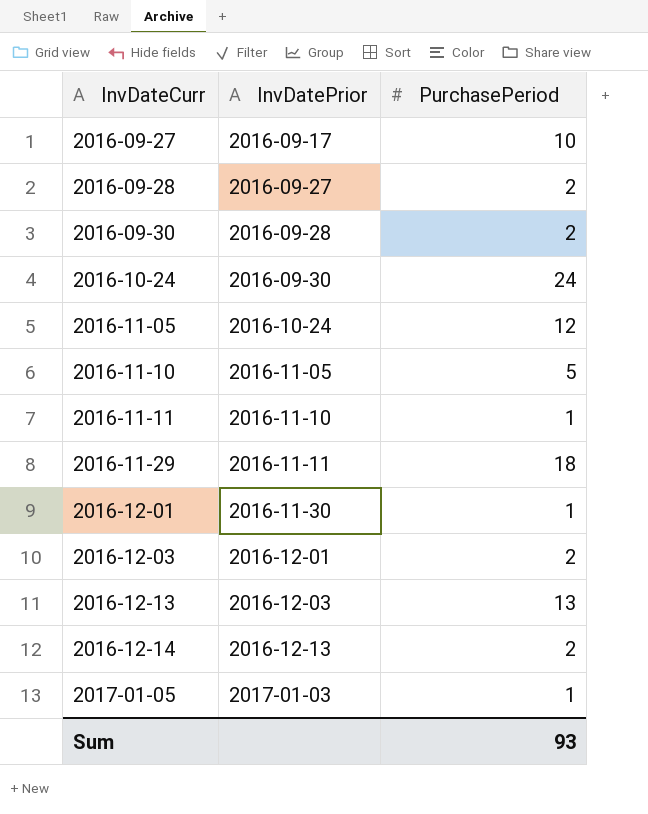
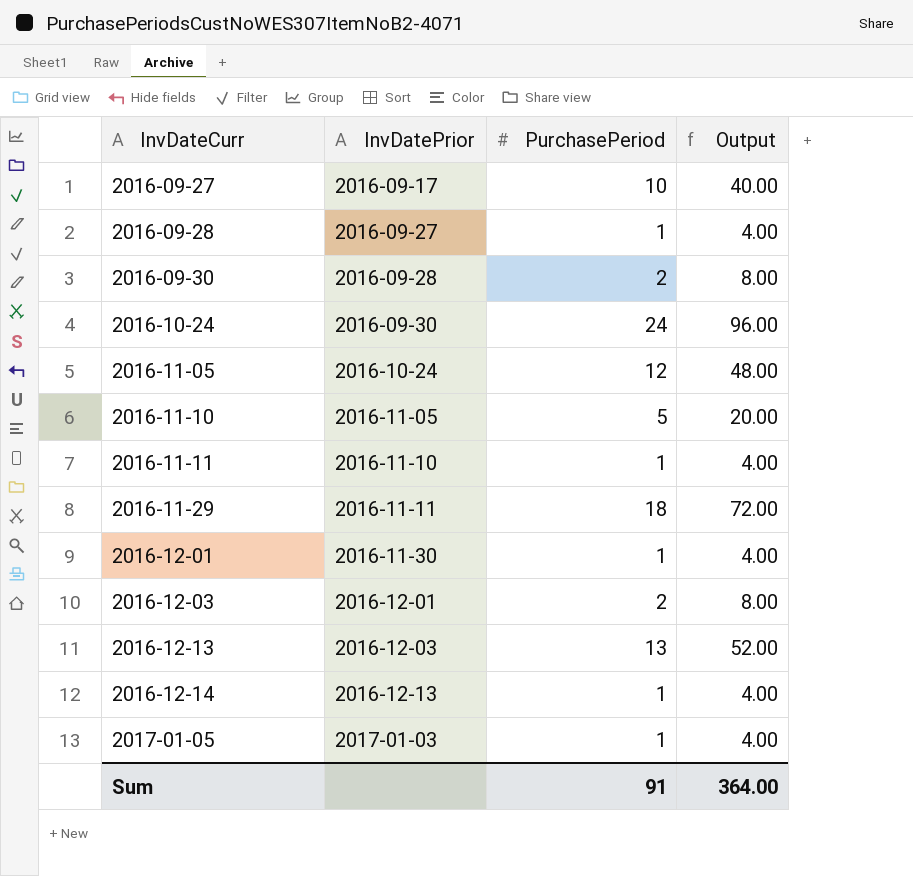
column Output | formula: none -> [PurchasePeriod] * 4
2016-09-28 | PurchasePeriod: 2 -> 1
2016-12-14 | PurchasePeriod: 2 -> 1
Sum | PurchasePeriod: 93 -> 91

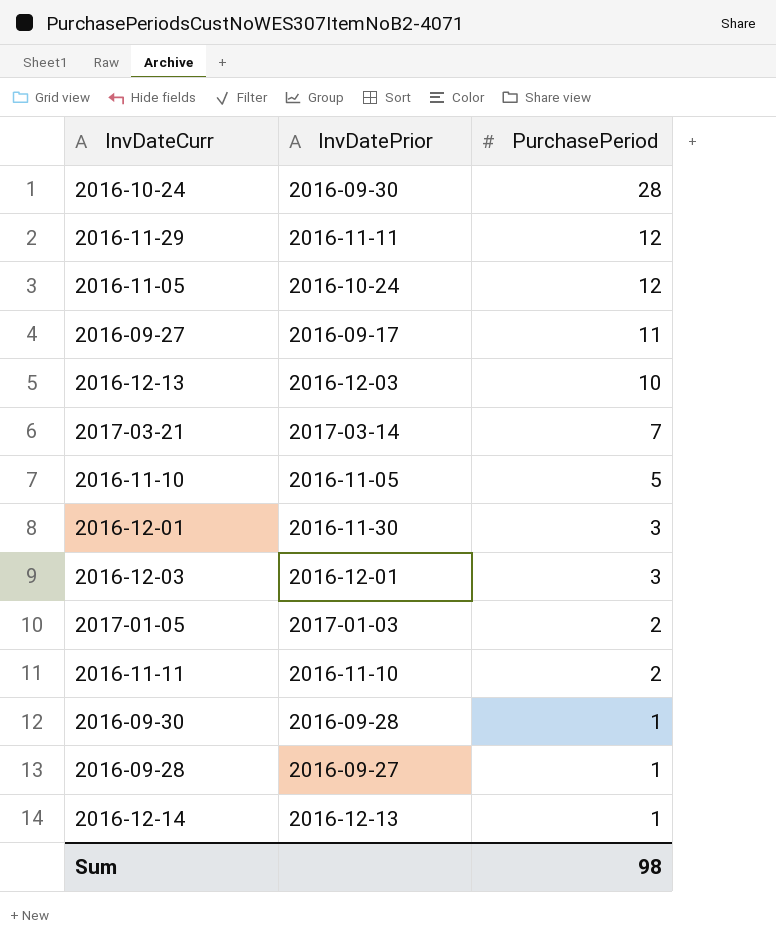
row order: InvDateCurr ascending -> PurchasePeriod descending
column Output | formula: [PurchasePeriod] * 4 -> none
2016-10-24 | PurchasePeriod: 24 -> 28
2016-11-29 | PurchasePeriod: 18 -> 12
2016-09-27 | PurchasePeriod: 10 -> 11
2016-12-13 | PurchasePeriod: 13 -> 10
row 2017-03-21: none -> 2017-03-14 | 7
2016-12-01 | PurchasePeriod: 1 -> 3
2016-12-03 | PurchasePeriod: 2 -> 3
2017-01-05 | PurchasePeriod: 1 -> 2
2016-11-11 | PurchasePeriod: 1 -> 2
2016-09-30 | PurchasePeriod: 2 -> 1
Sum | PurchasePeriod: 91 -> 98

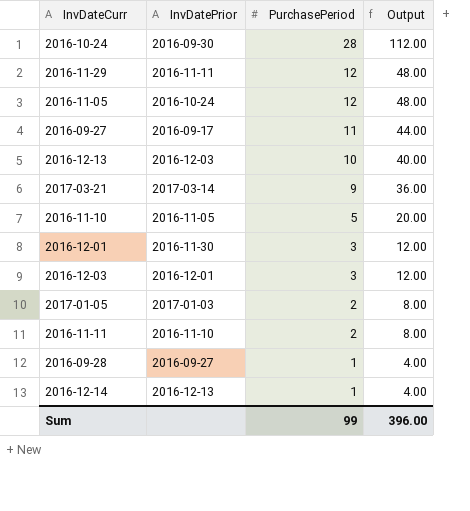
column Output | formula: none -> [PurchasePeriod] * 4
row 2016-09-30: 2016-09-28 | 1 -> none
2017-03-21 | PurchasePeriod: 7 -> 9
Sum | PurchasePeriod: 98 -> 99

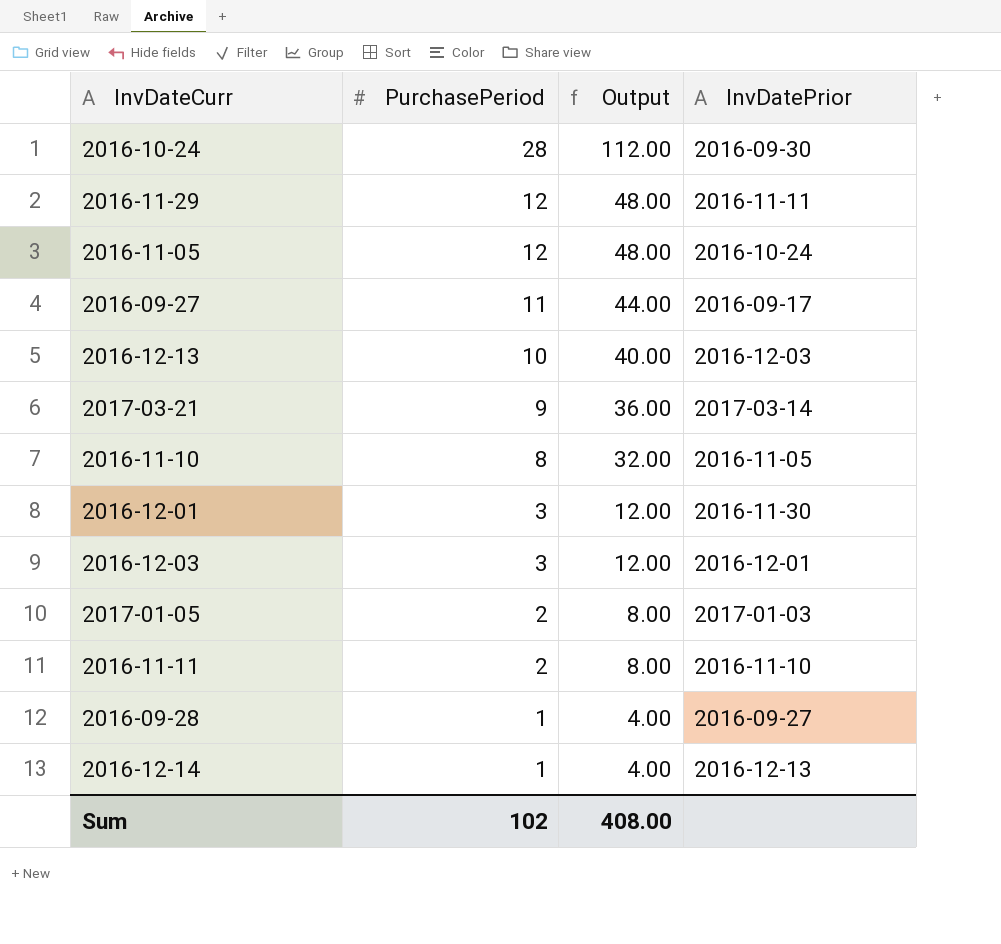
column InvDatePrior | position: 2 -> 4
2016-11-10 | PurchasePeriod: 5 -> 8
2016-11-10 | Output: 20.00 -> 32.00
Sum | PurchasePeriod: 99 -> 102
Sum | Output: 396.00 -> 408.00

